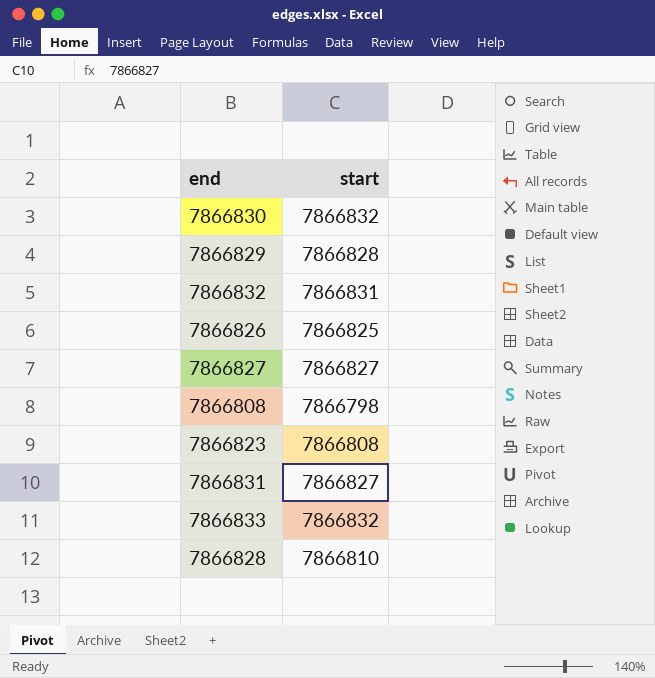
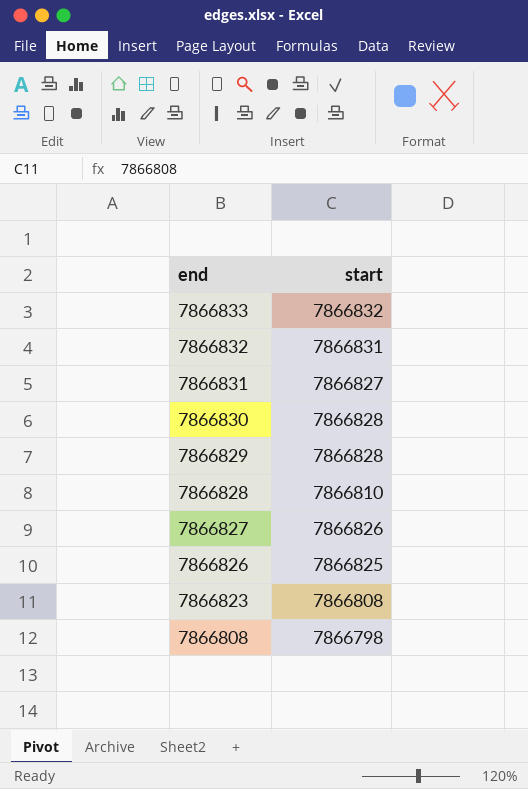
row order: none -> end descending
7866830 | start: 7866832 -> 7866828
7866827 | start: 7866827 -> 7866826

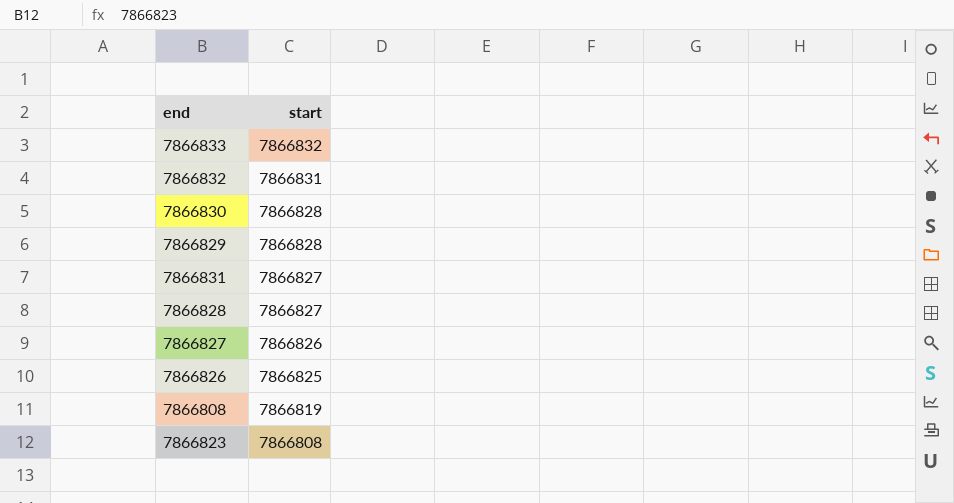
row order: end descending -> start descending
7866828 | start: 7866810 -> 7866827
7866808 | start: 7866798 -> 7866819

